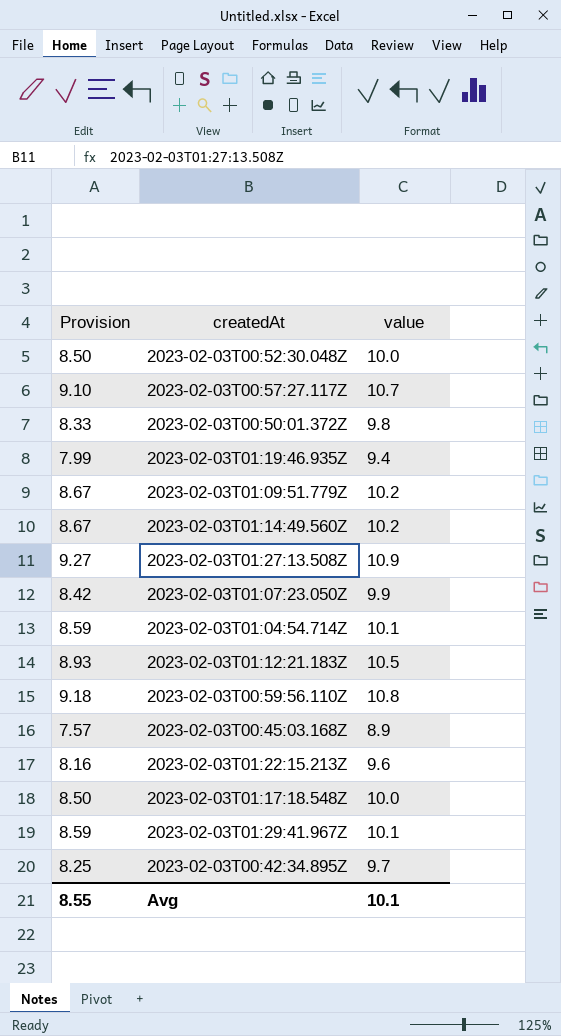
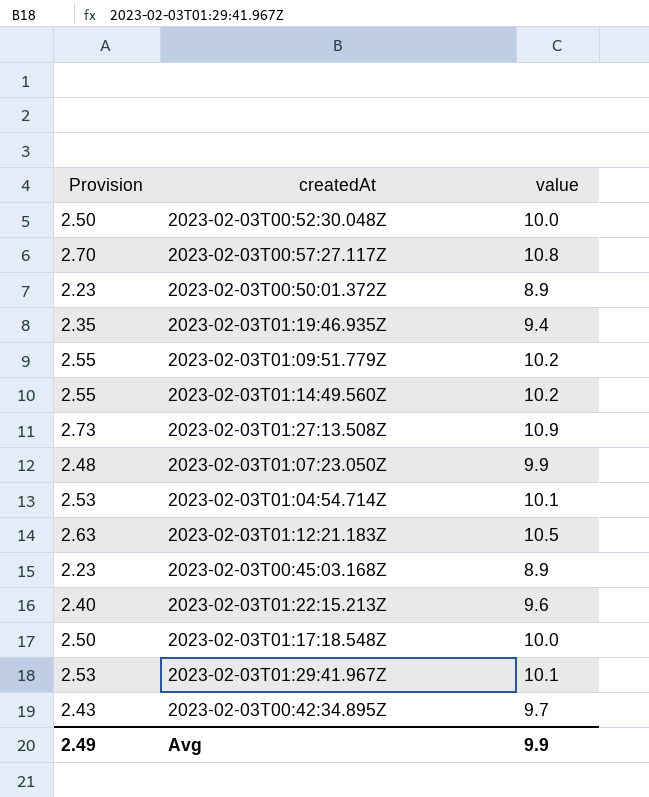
column Provision | formula: [value] * 0.85 -> [value] * 0.25
row 2023-02-03T00:59:56.110Z: 9.18 | 10.8 -> none
2023-02-03T00:57:27.117Z | value: 10.7 -> 10.8
2023-02-03T00:50:01.372Z | value: 9.8 -> 8.9
Avg | Provision: 8.55 -> 2.49
Avg | value: 10.1 -> 9.9

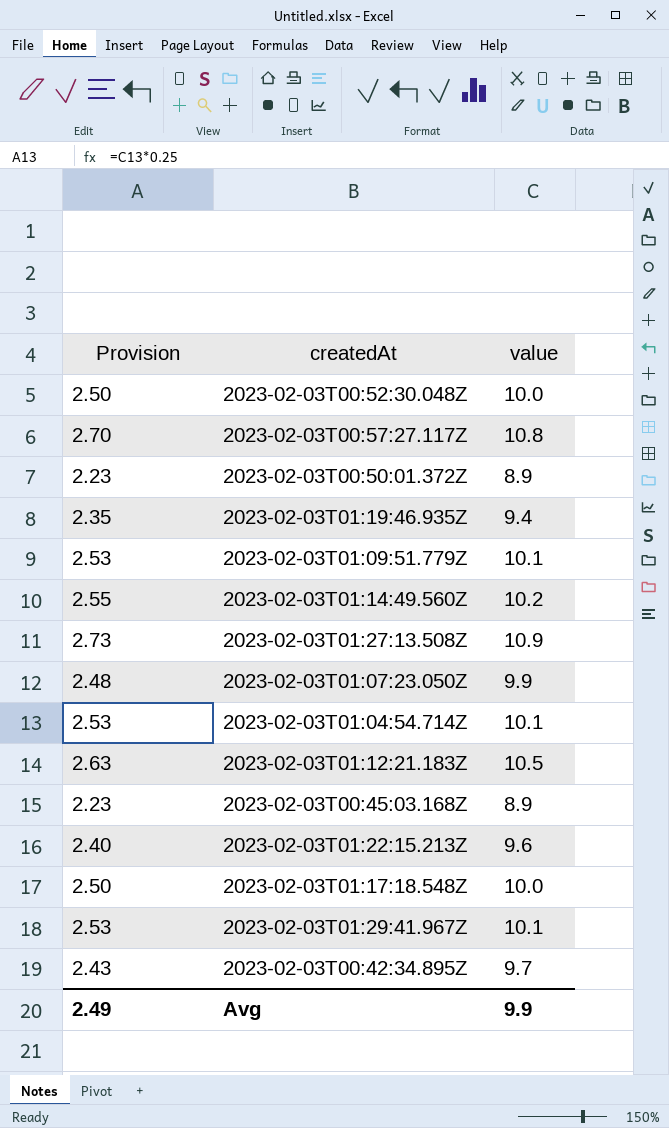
2023-02-03T01:09:51.779Z | Provision: 2.55 -> 2.53
2023-02-03T01:09:51.779Z | value: 10.2 -> 10.1

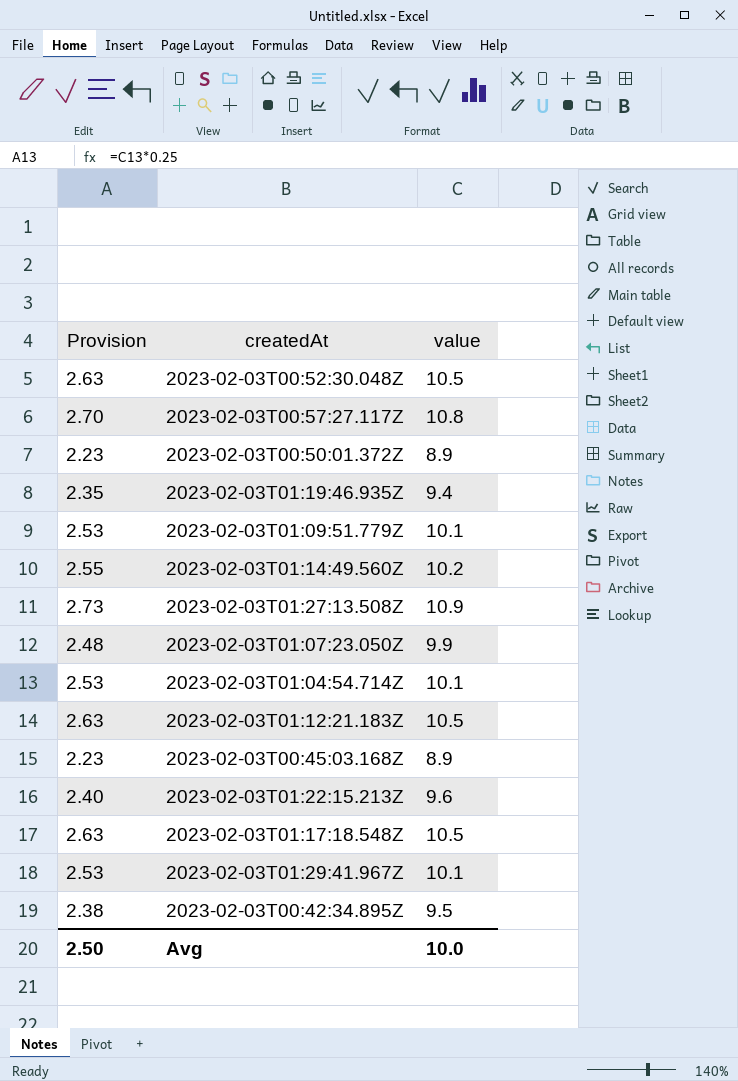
2023-02-03T00:52:30.048Z | Provision: 2.50 -> 2.63
2023-02-03T00:52:30.048Z | value: 10.0 -> 10.5
2023-02-03T01:17:18.548Z | Provision: 2.50 -> 2.63
2023-02-03T01:17:18.548Z | value: 10.0 -> 10.5
2023-02-03T00:42:34.895Z | Provision: 2.43 -> 2.38
2023-02-03T00:42:34.895Z | value: 9.7 -> 9.5
Avg | Provision: 2.49 -> 2.50
Avg | value: 9.9 -> 10.0

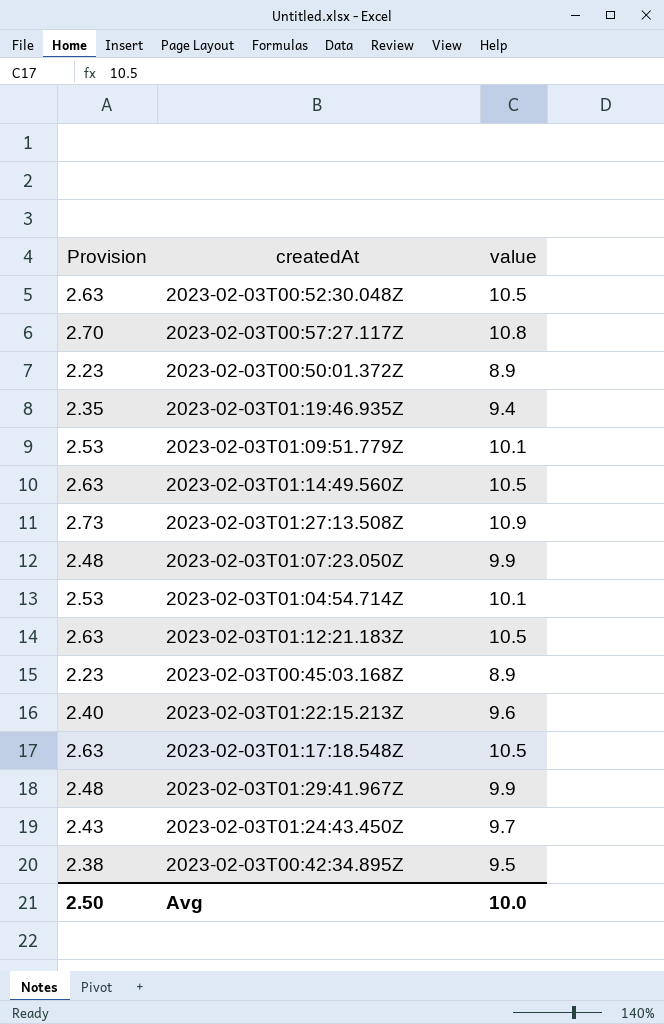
2023-02-03T01:14:49.560Z | Provision: 2.55 -> 2.63
2023-02-03T01:14:49.560Z | value: 10.2 -> 10.5
2023-02-03T01:29:41.967Z | Provision: 2.53 -> 2.48
2023-02-03T01:29:41.967Z | value: 10.1 -> 9.9
row 2023-02-03T01:24:43.450Z: none -> 2.43 | 9.7

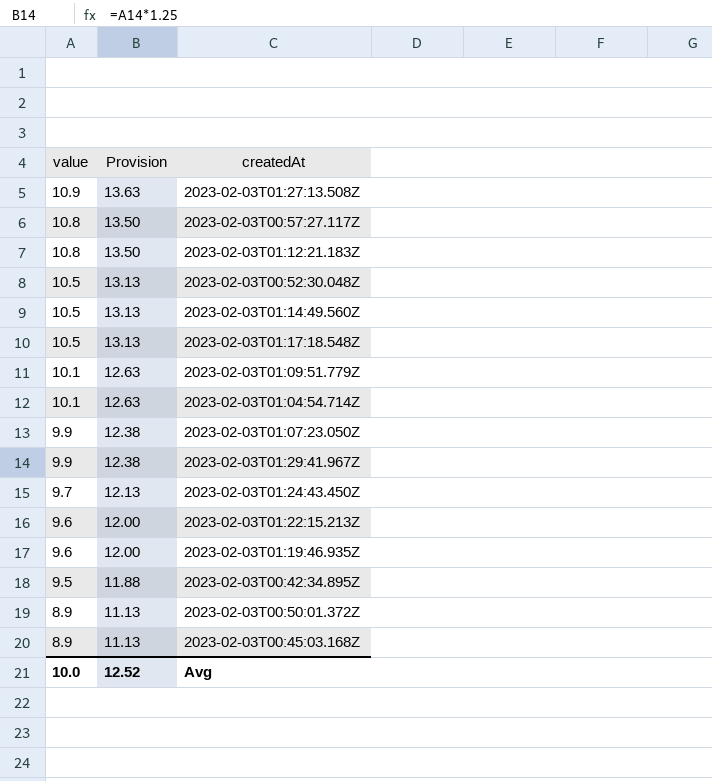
row order: none -> value descending
column value | position: 3 -> 1
column Provision | formula: [value] * 0.25 -> [value] * 1.25
2023-02-03T01:12:21.183Z | value: 10.5 -> 10.8
2023-02-03T01:19:46.935Z | value: 9.4 -> 9.6
Avg | Provision: 2.50 -> 12.52

